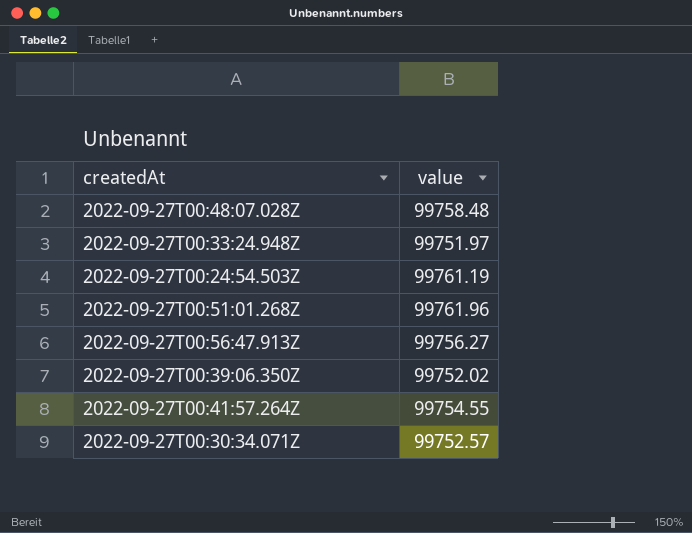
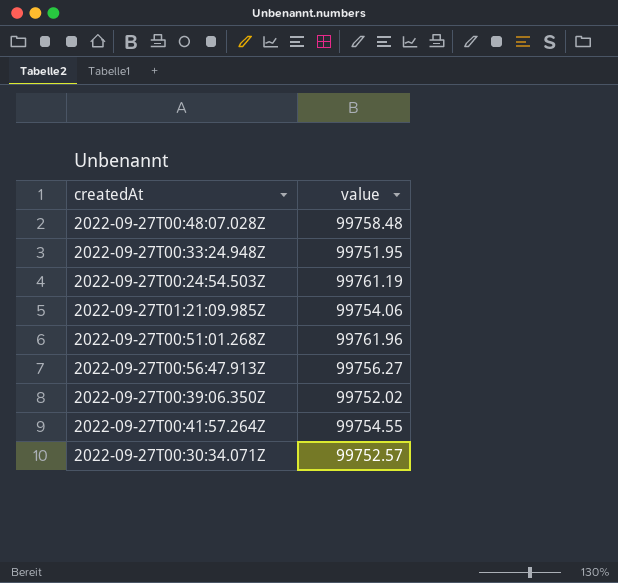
2022-09-27T00:33:24.948Z | value: 99751.97 -> 99751.95
row 2022-09-27T01:21:09.985Z: none -> 99754.06

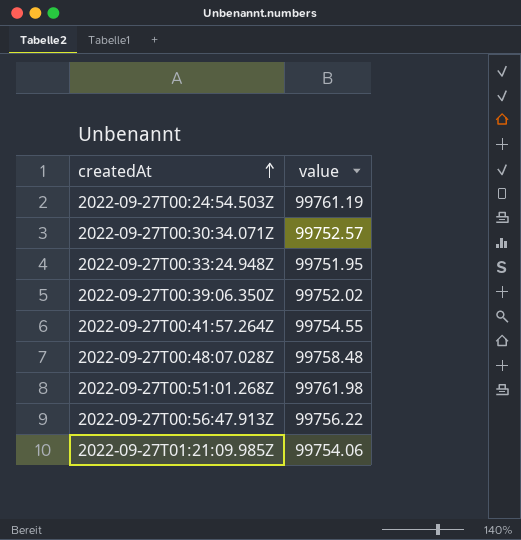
row order: none -> createdAt ascending
2022-09-27T00:51:01.268Z | value: 99761.96 -> 99761.98
2022-09-27T00:56:47.913Z | value: 99756.27 -> 99756.22

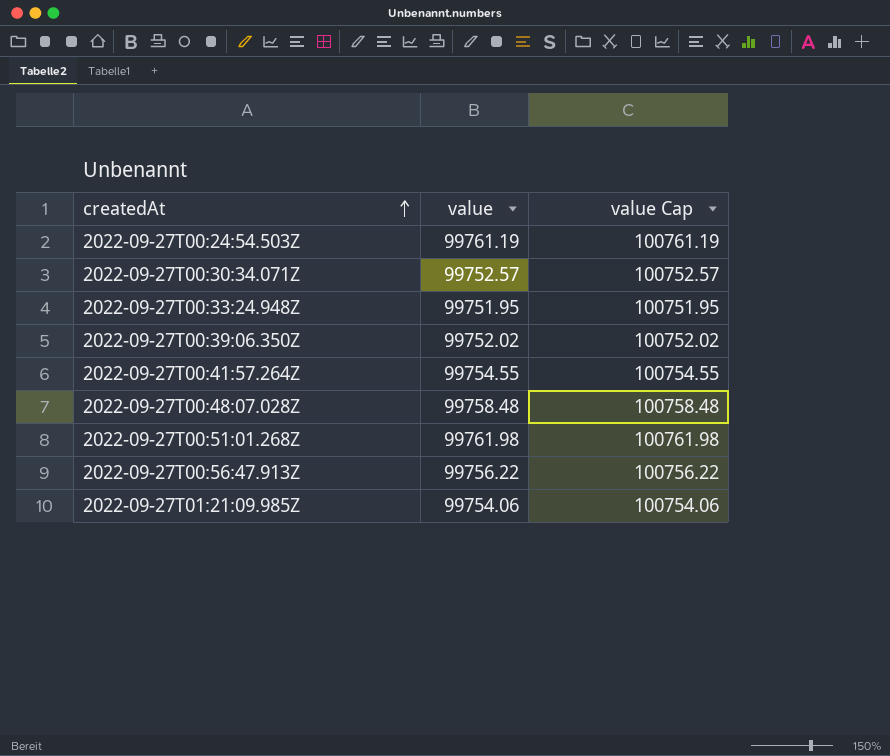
column value Cap | formula: none -> [value] + 1000

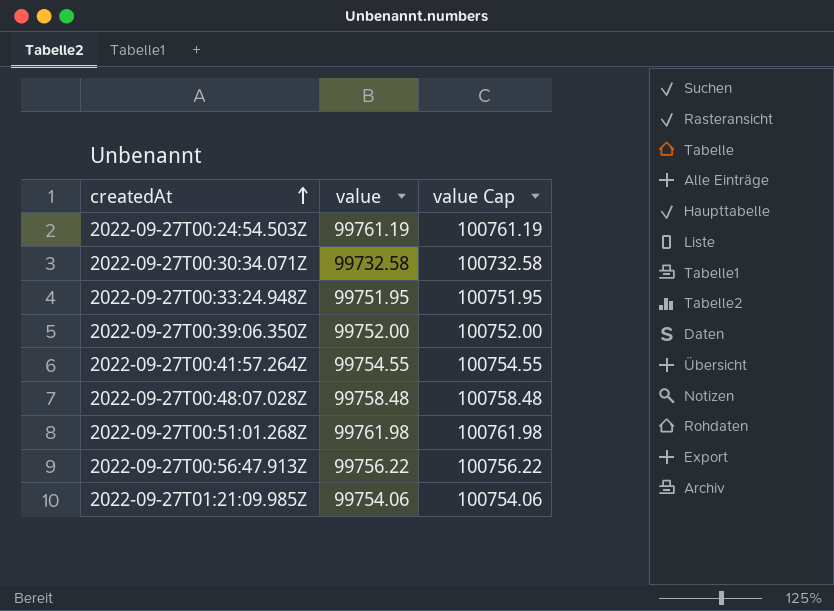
2022-09-27T00:30:34.071Z | value: 99752.57 -> 99732.58
2022-09-27T00:30:34.071Z | value Cap: 100752.57 -> 100732.58
2022-09-27T00:39:06.350Z | value: 99752.02 -> 99752.00
2022-09-27T00:39:06.350Z | value Cap: 100752.02 -> 100752.00

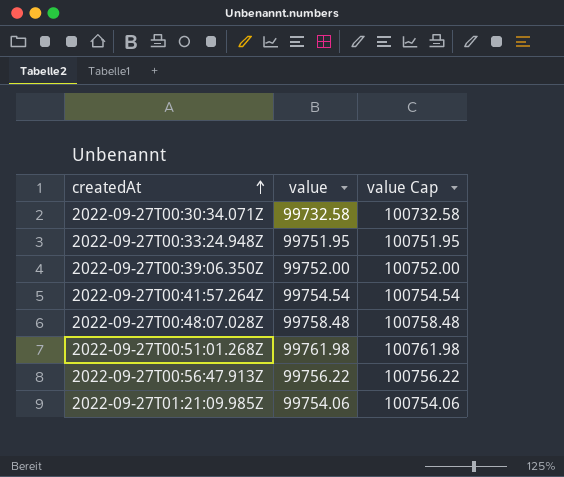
row 2022-09-27T00:24:54.503Z: 99761.19 | 100761.19 -> none
2022-09-27T00:41:57.264Z | value: 99754.55 -> 99754.54
2022-09-27T00:41:57.264Z | value Cap: 100754.55 -> 100754.54

